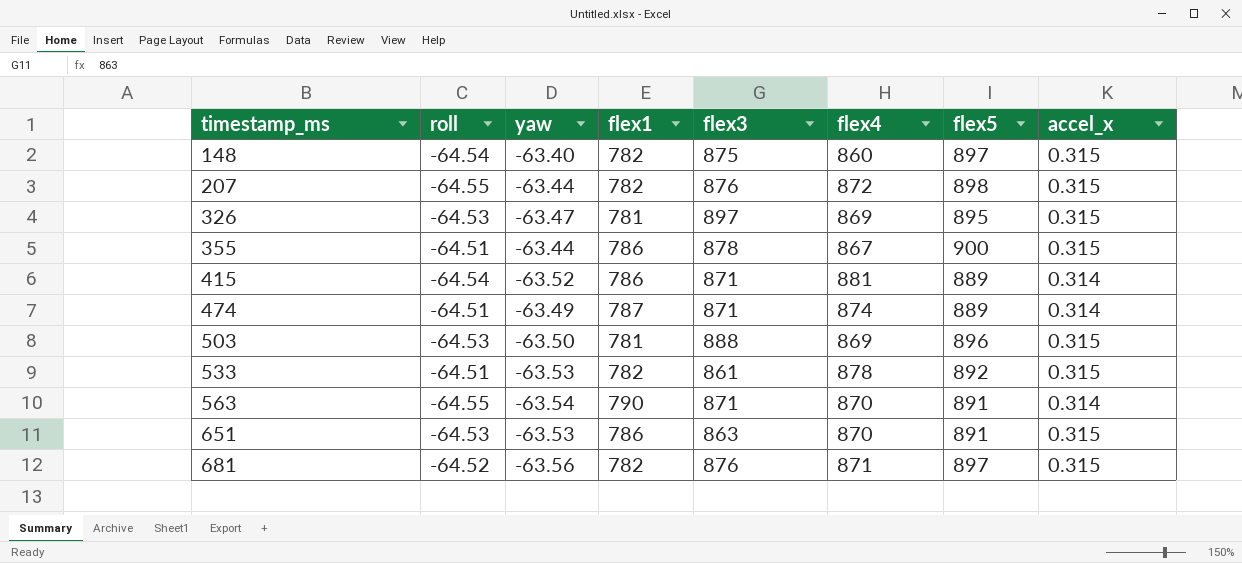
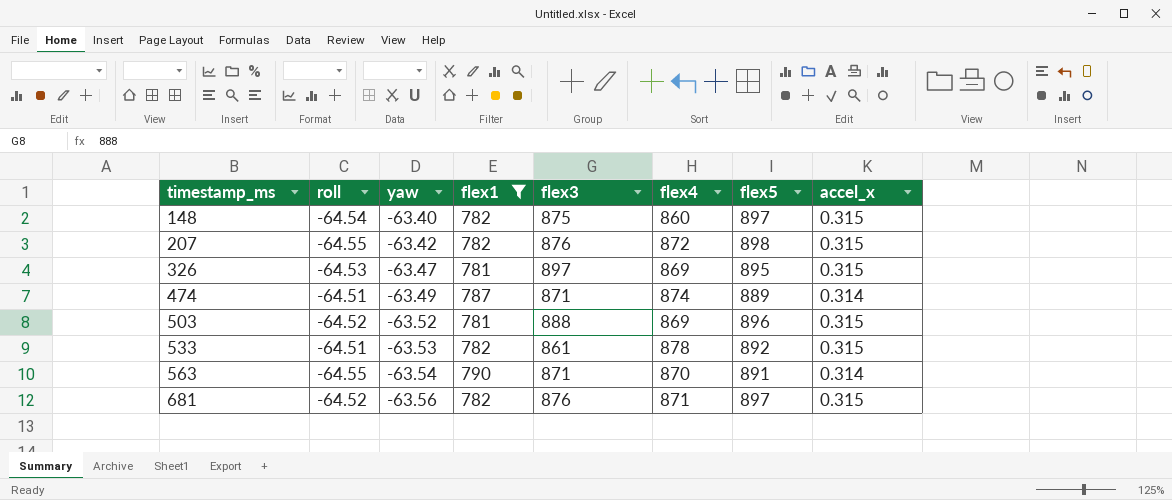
filter: none -> flex1 != 786
207 | yaw: -63.44 -> -63.42
503 | roll: -64.53 -> -64.52
503 | yaw: -63.50 -> -63.52

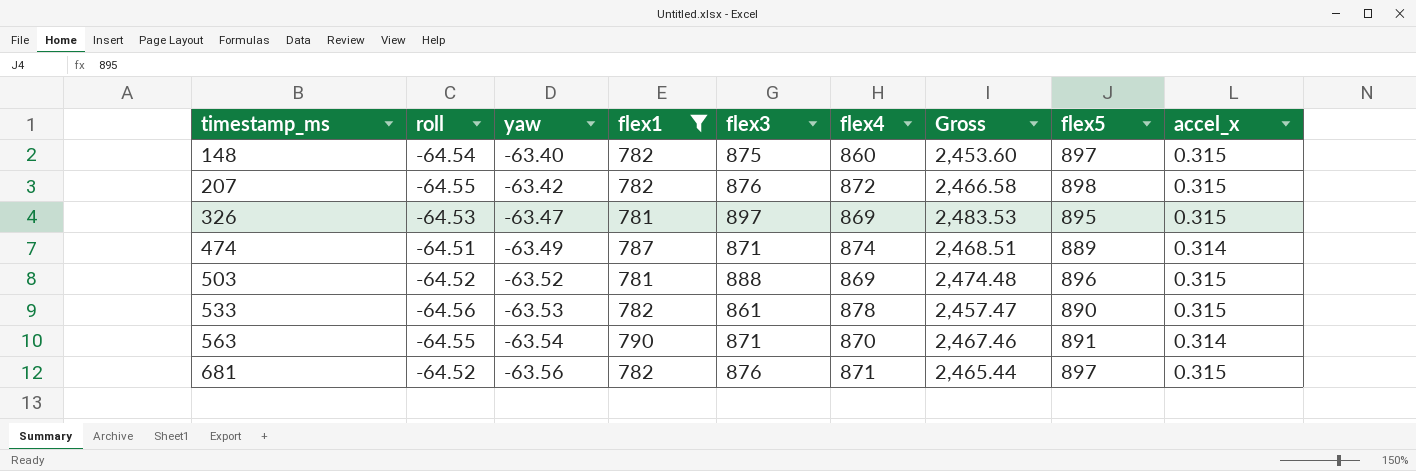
column Gross | formula: none -> [yaw] + [flex1] + [flex3] + [flex4]
533 | roll: -64.51 -> -64.56
533 | flex5: 892 -> 890

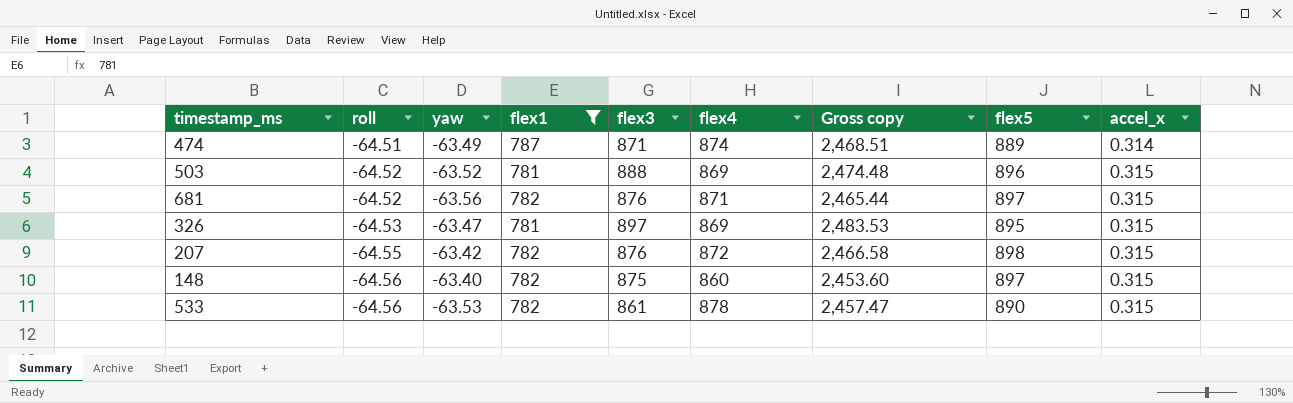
row order: timestamp_ms ascending -> roll descending
column name: Gross -> Gross copy
row 563: -64.55 | -63.54 | 790 | 871 | 870 | 2,467.46 | 891 | 0.314 -> none
148 | roll: -64.54 -> -64.56

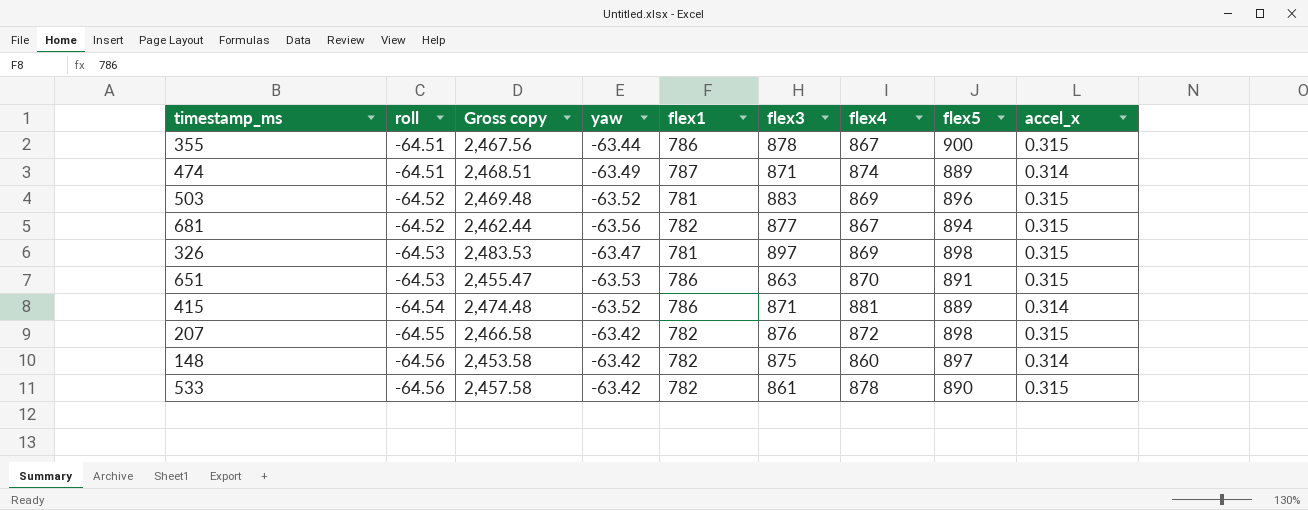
filter: flex1 != 786 -> none
column Gross copy | position: 7 -> 3
503 | Gross copy: 2,474.48 -> 2,469.48
503 | flex3: 888 -> 883
681 | Gross copy: 2,465.44 -> 2,462.44
681 | flex3: 876 -> 877
681 | flex4: 871 -> 867
681 | flex5: 897 -> 894
326 | flex5: 895 -> 898
148 | Gross copy: 2,453.60 -> 2,453.58
148 | yaw: -63.40 -> -63.42
148 | accel_x: 0.315 -> 0.314
533 | Gross copy: 2,457.47 -> 2,457.58
533 | yaw: -63.53 -> -63.42

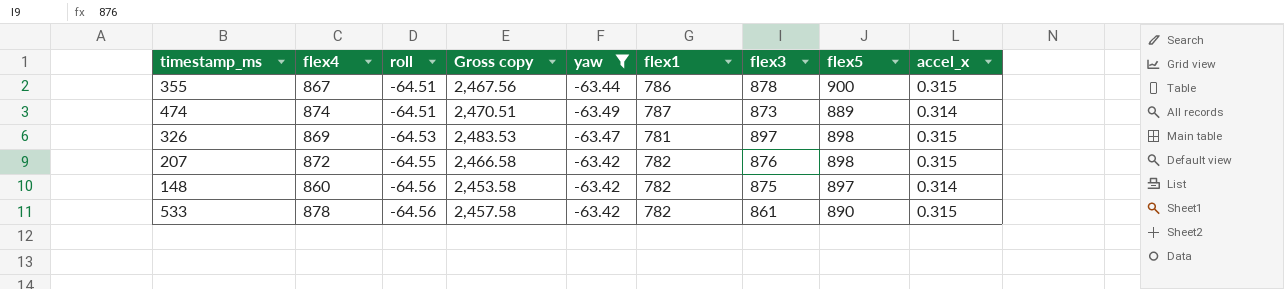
filter: none -> yaw >= -63.49
column flex4 | position: 7 -> 2
474 | Gross copy: 2,468.51 -> 2,470.51
474 | flex3: 871 -> 873

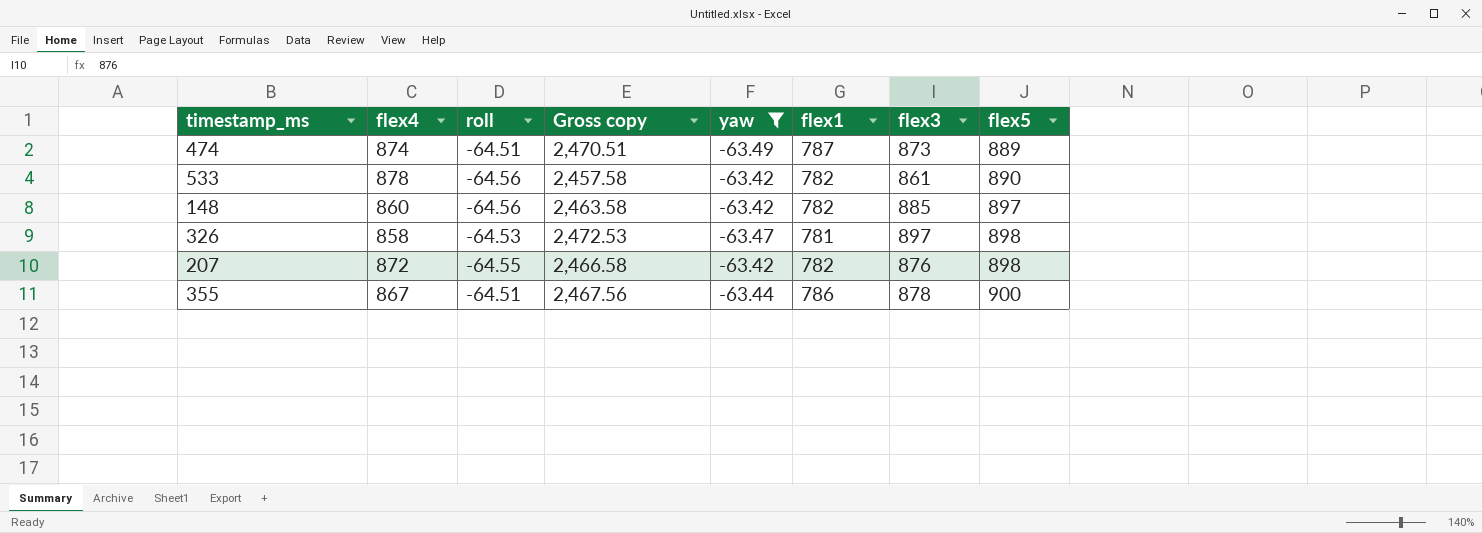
row order: roll descending -> flex5 ascending
column accel_x | position: 9 -> none
148 | Gross copy: 2,453.58 -> 2,463.58
148 | flex3: 875 -> 885
326 | flex4: 869 -> 858
326 | Gross copy: 2,483.53 -> 2,472.53

